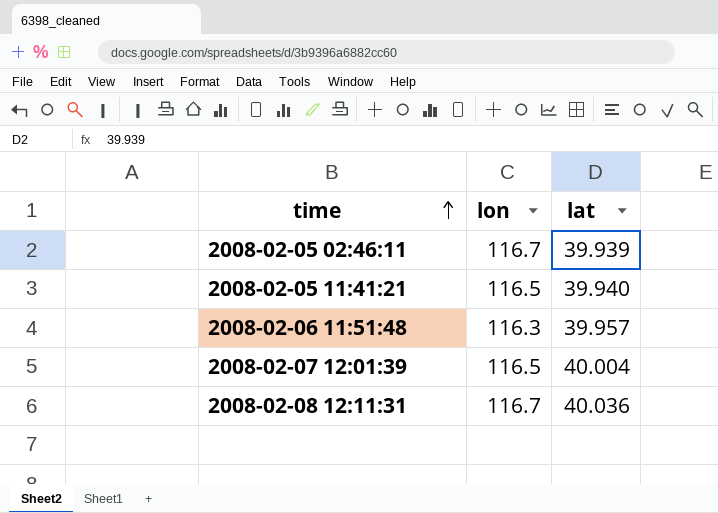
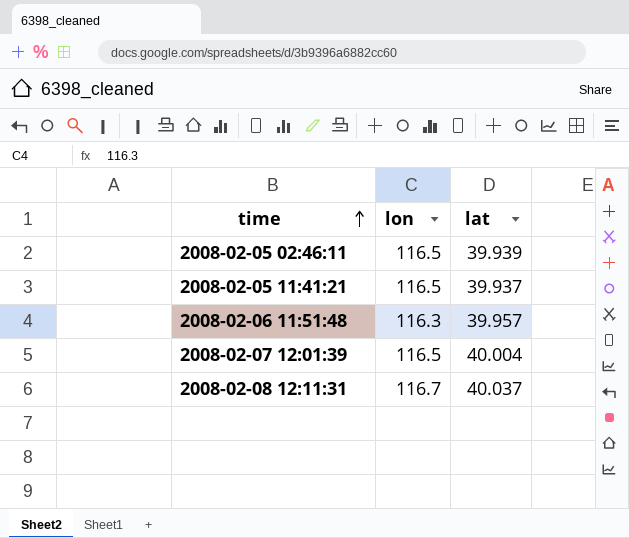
2008-02-05 02:46:11 | lon: 116.7 -> 116.5
2008-02-05 11:41:21 | lat: 39.940 -> 39.937
2008-02-08 12:11:31 | lat: 40.036 -> 40.037

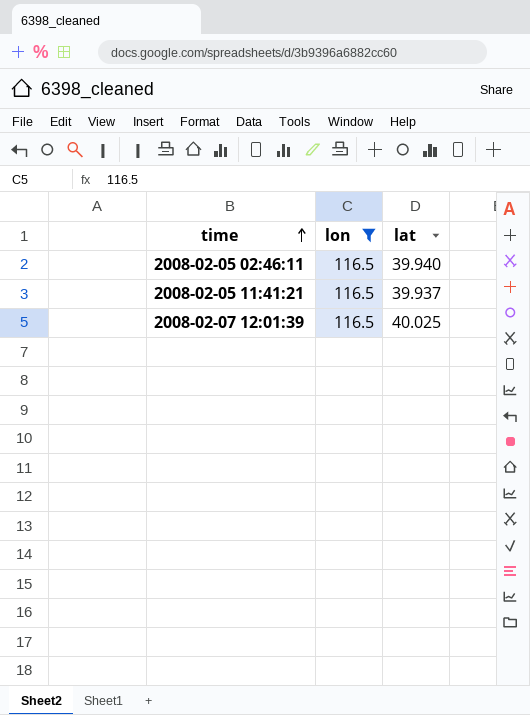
filter: none -> lon = 116.5
2008-02-05 02:46:11 | lat: 39.939 -> 39.940
2008-02-07 12:01:39 | lat: 40.004 -> 40.025

